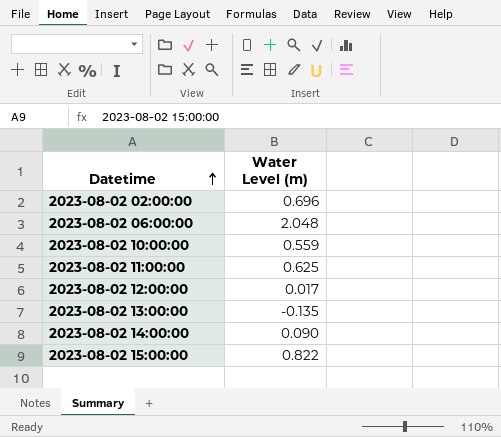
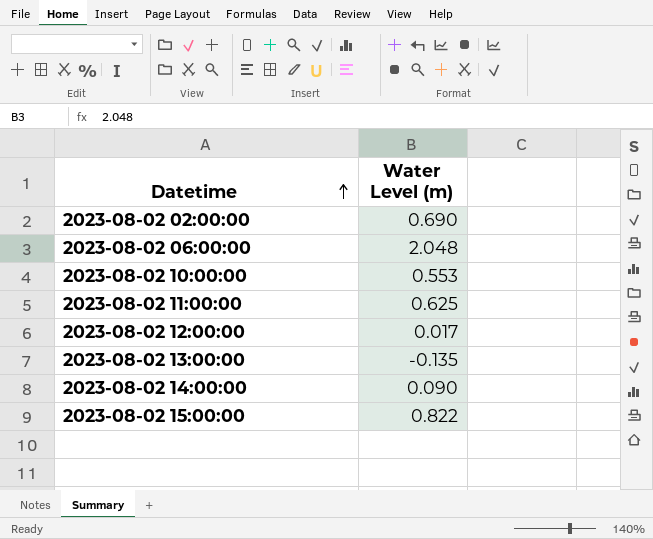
2023-08-02 02:00:00 | Water Level (m): 0.696 -> 0.690
2023-08-02 10:00:00 | Water Level (m): 0.559 -> 0.553

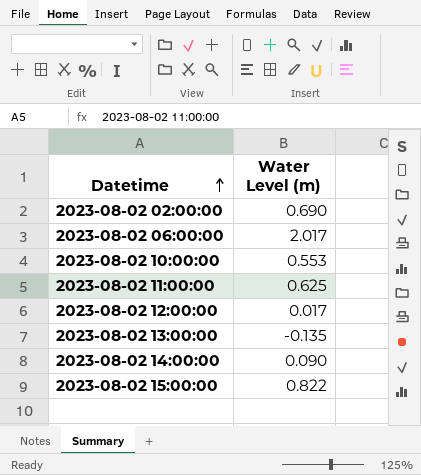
2023-08-02 06:00:00 | Water Level (m): 2.048 -> 2.017

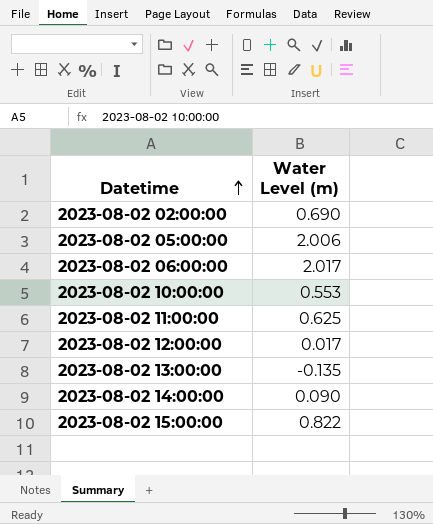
row 2023-08-02 05:00:00: none -> 2.006

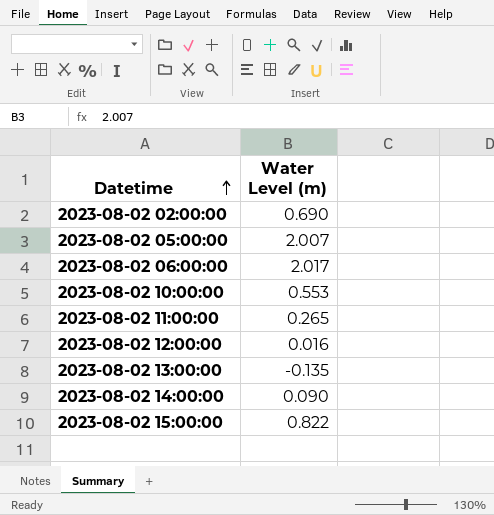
2023-08-02 05:00:00 | Water Level (m): 2.006 -> 2.007
2023-08-02 11:00:00 | Water Level (m): 0.625 -> 0.265
2023-08-02 12:00:00 | Water Level (m): 0.017 -> 0.016

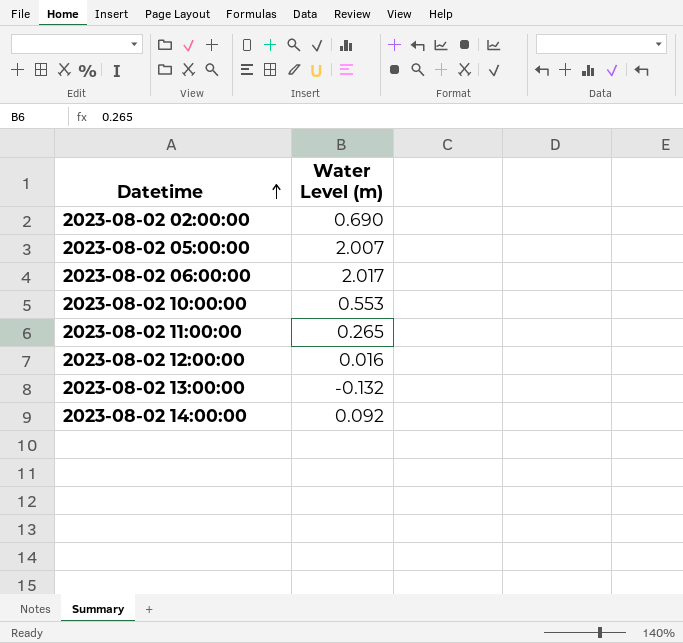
row 2023-08-02 15:00:00: 0.822 -> none
2023-08-02 13:00:00 | Water Level (m): -0.135 -> -0.132
2023-08-02 14:00:00 | Water Level (m): 0.090 -> 0.092

